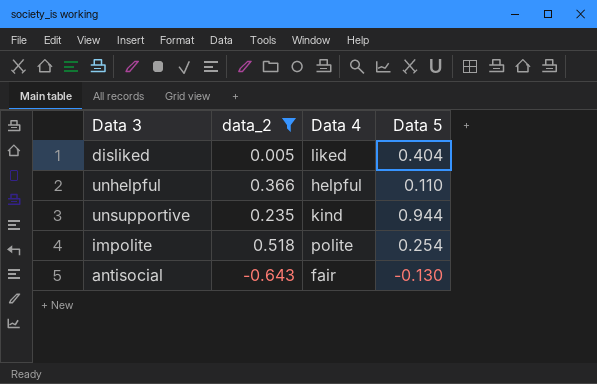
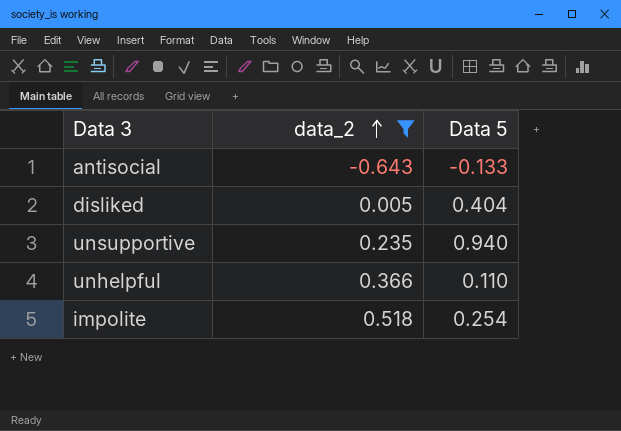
row order: none -> data_2 ascending
column Data 4 | position: 3 -> none
antisocial | Data 5: -0.130 -> -0.133
unsupportive | Data 5: 0.944 -> 0.940

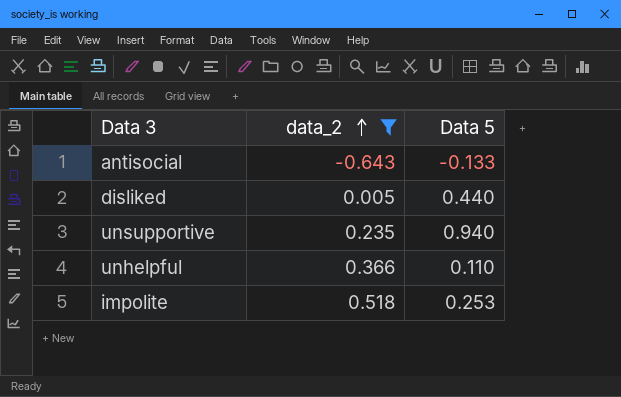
disliked | Data 5: 0.404 -> 0.440
impolite | Data 5: 0.254 -> 0.253

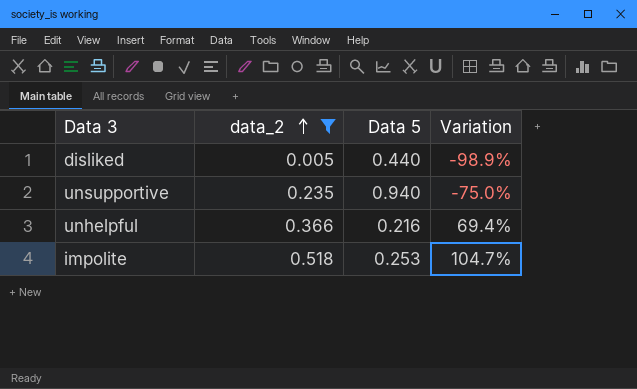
column Variation | formula: none -> ([data_2] - [Data 5]) / [Data 5]
row antisocial: -0.643 | -0.133 -> none
unhelpful | Data 5: 0.110 -> 0.216

